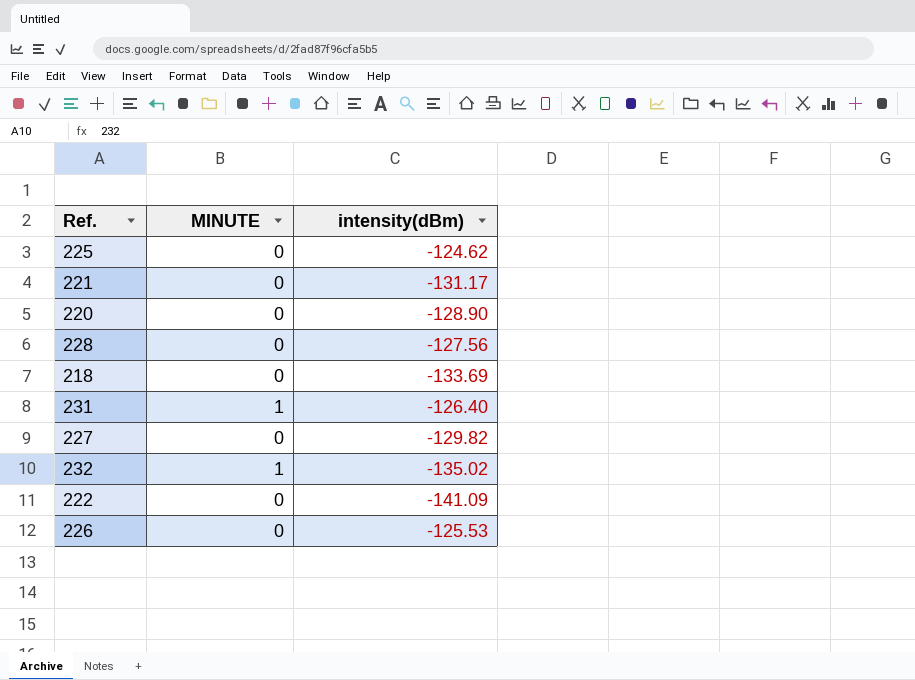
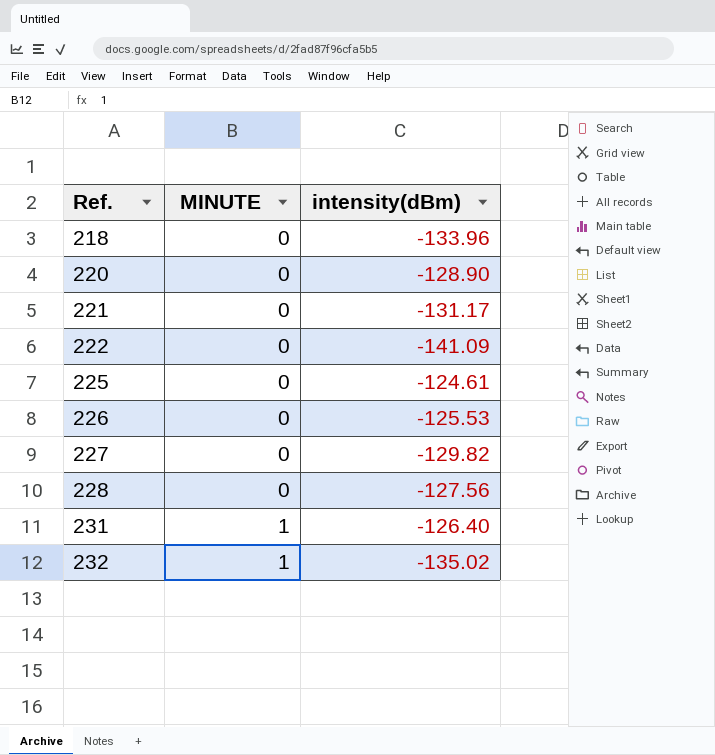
row order: none -> Ref. ascending
218 | intensity(dBm): -133.69 -> -133.96
225 | intensity(dBm): -124.62 -> -124.61

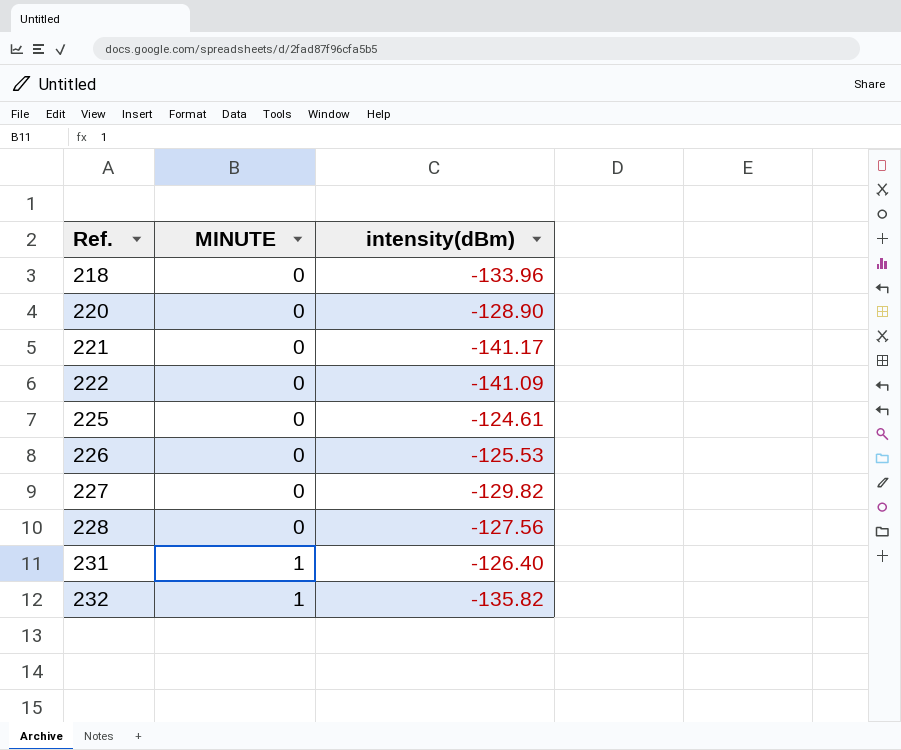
221 | intensity(dBm): -131.17 -> -141.17
232 | intensity(dBm): -135.02 -> -135.82

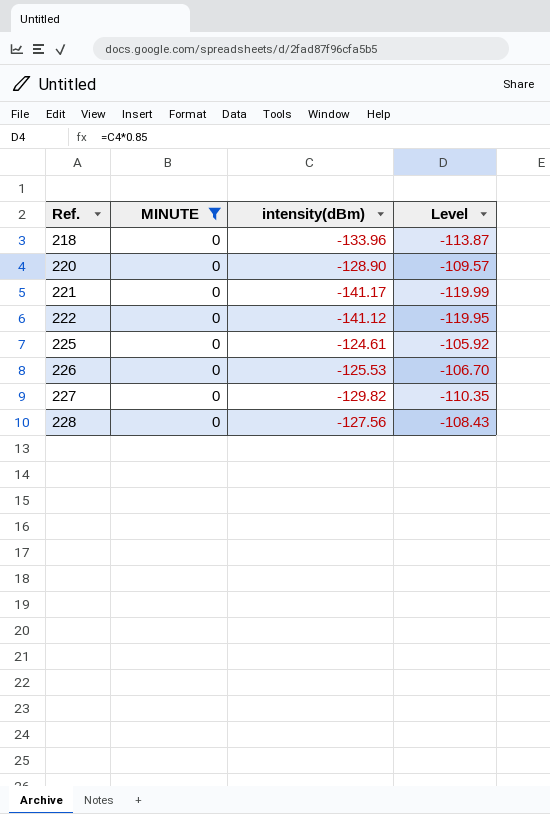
filter: none -> MINUTE = 0
column Level | formula: none -> [intensity(dBm)] * 0.85
222 | intensity(dBm): -141.09 -> -141.12

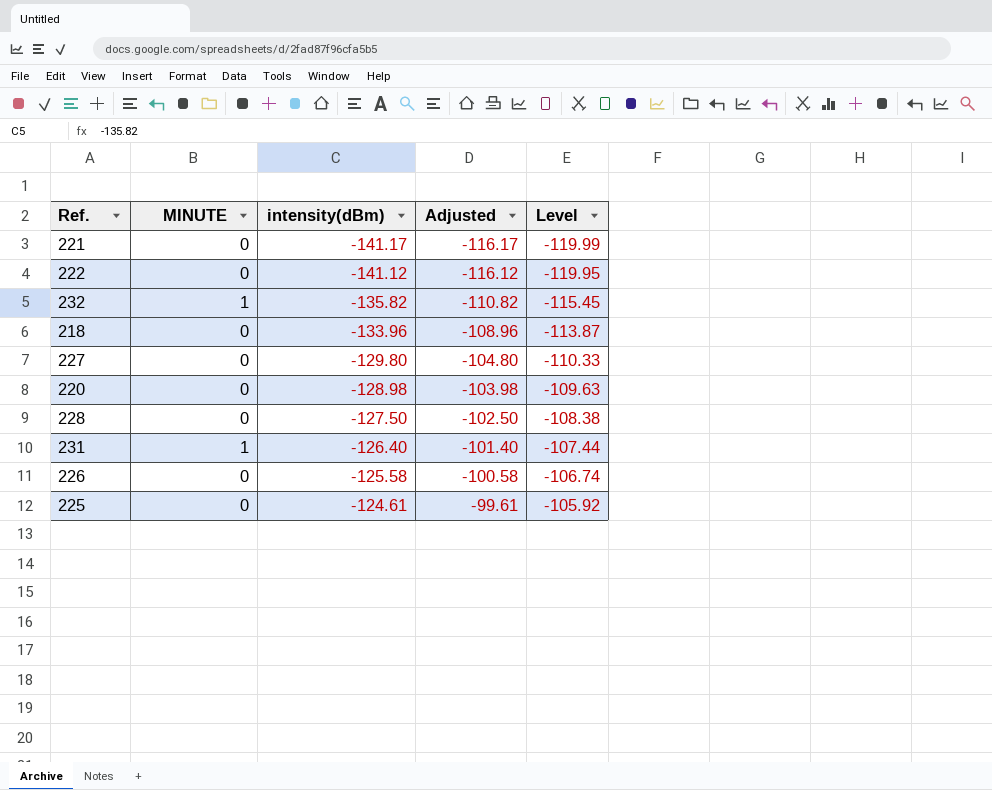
filter: MINUTE = 0 -> none
row order: Ref. ascending -> intensity(dBm) ascending
column Adjusted | formula: none -> [intensity(dBm)] + 25
227 | intensity(dBm): -129.82 -> -129.80
227 | Level: -110.35 -> -110.33
220 | intensity(dBm): -128.90 -> -128.98
220 | Level: -109.57 -> -109.63
228 | intensity(dBm): -127.56 -> -127.50
228 | Level: -108.43 -> -108.38
226 | intensity(dBm): -125.53 -> -125.58
226 | Level: -106.70 -> -106.74

